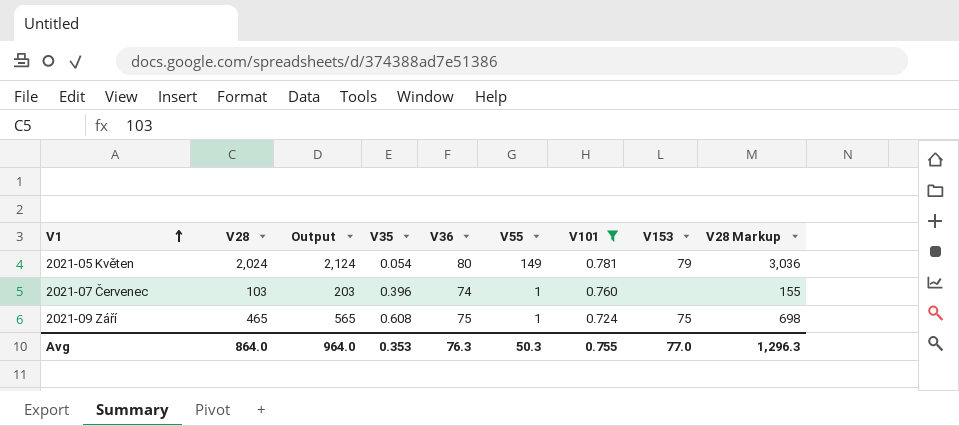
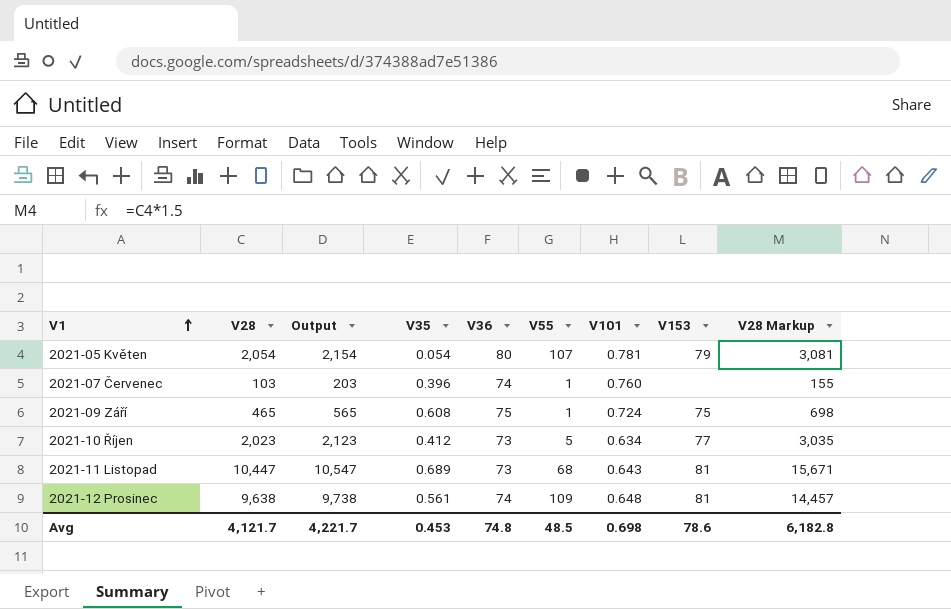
filter: V101 >= 0.724 -> none
2021-05 Květen | V28: 2,024 -> 2,054
2021-05 Květen | Output: 2,124 -> 2,154
2021-05 Květen | V55: 149 -> 107
2021-05 Květen | V28 Markup: 3,036 -> 3,081
Avg | V28: 864.0 -> 4,121.7
Avg | Output: 964.0 -> 4,221.7
Avg | V35: 0.353 -> 0.453
Avg | V36: 76.3 -> 74.8
Avg | V55: 50.3 -> 48.5
Avg | V101: 0.755 -> 0.698
Avg | V153: 77.0 -> 78.6
Avg | V28 Markup: 1,296.3 -> 6,182.8

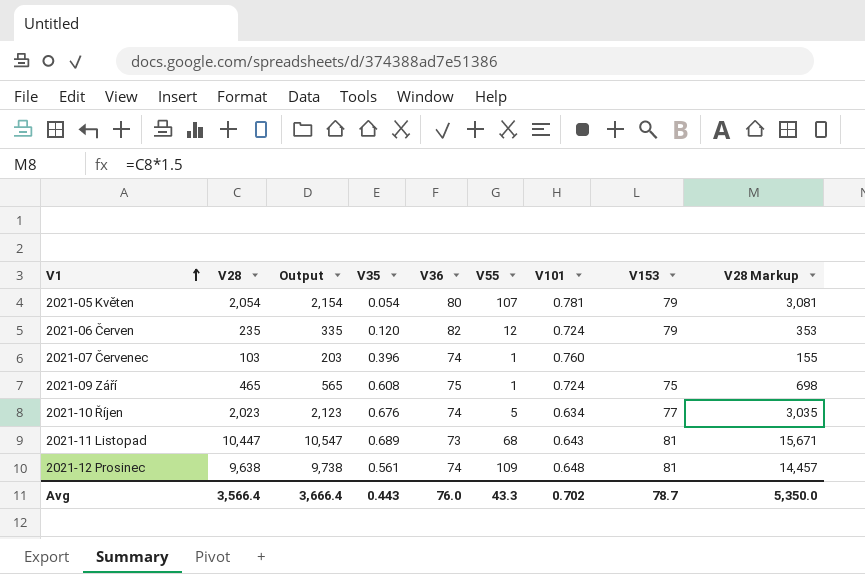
row 2021-06 Červen: none -> 235 | 335 | 0.120 | 82 | 12 | 0.724 | 79 | 353
2021-10 Říjen | V35: 0.412 -> 0.676
2021-10 Říjen | V36: 73 -> 74
Avg | V28: 4,121.7 -> 3,566.4
Avg | Output: 4,221.7 -> 3,666.4
Avg | V35: 0.453 -> 0.443
Avg | V36: 74.8 -> 76.0
Avg | V55: 48.5 -> 43.3
Avg | V101: 0.698 -> 0.702
Avg | V153: 78.6 -> 78.7
Avg | V28 Markup: 6,182.8 -> 5,350.0

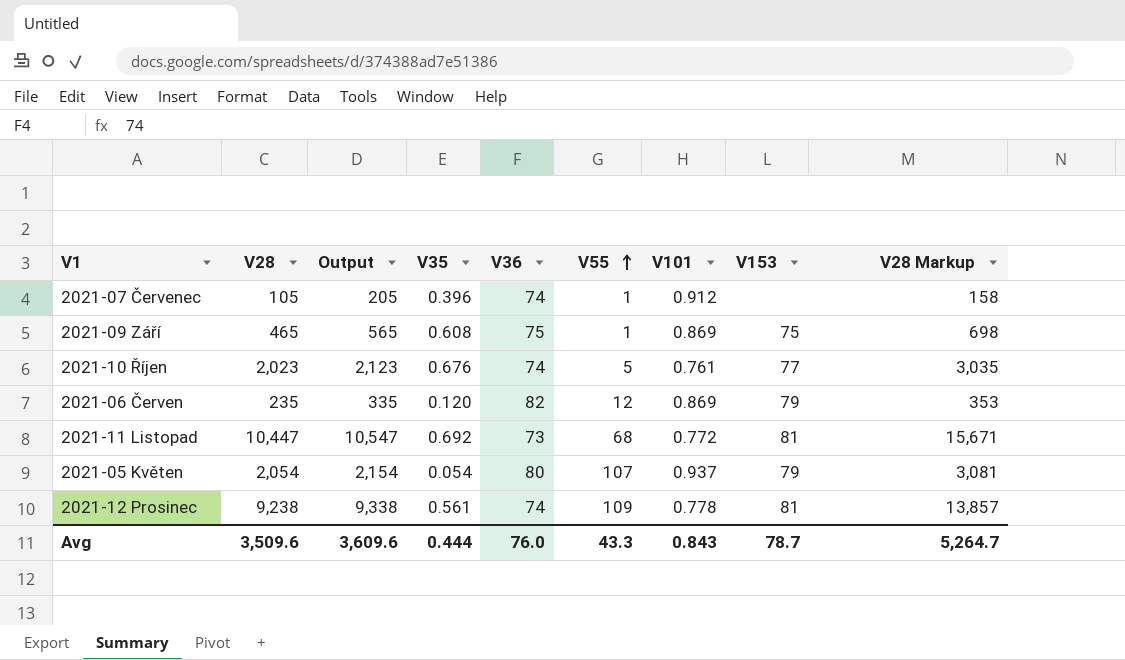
row order: V1 ascending -> V55 ascending
2021-07 Červenec | V28: 103 -> 105
2021-07 Červenec | Output: 203 -> 205
2021-07 Červenec | V101: 0.760 -> 0.912
2021-07 Červenec | V28 Markup: 155 -> 158
2021-09 Září | V101: 0.724 -> 0.869
2021-10 Říjen | V101: 0.634 -> 0.761
2021-06 Červen | V101: 0.724 -> 0.869
2021-11 Listopad | V35: 0.689 -> 0.692
2021-11 Listopad | V101: 0.643 -> 0.772
2021-05 Květen | V101: 0.781 -> 0.937
2021-12 Prosinec | V28: 9,638 -> 9,238
2021-12 Prosinec | Output: 9,738 -> 9,338
2021-12 Prosinec | V101: 0.648 -> 0.778
2021-12 Prosinec | V28 Markup: 14,457 -> 13,857
Avg | V28: 3,566.4 -> 3,509.6
Avg | Output: 3,666.4 -> 3,609.6
Avg | V35: 0.443 -> 0.444
Avg | V101: 0.702 -> 0.843
Avg | V28 Markup: 5,350.0 -> 5,264.7

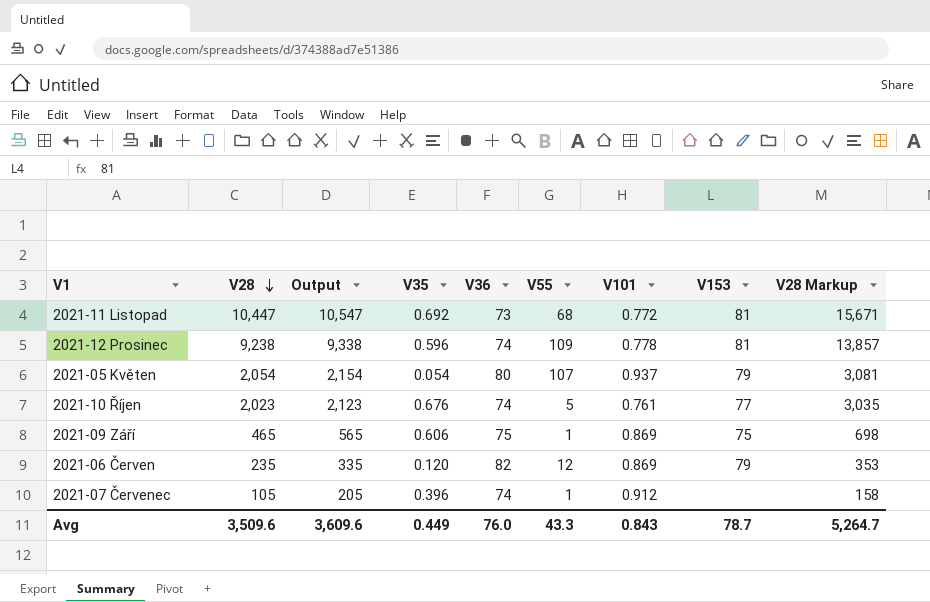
row order: V55 ascending -> V28 descending
2021-12 Prosinec | V35: 0.561 -> 0.596
2021-09 Září | V35: 0.608 -> 0.606
Avg | V35: 0.444 -> 0.449

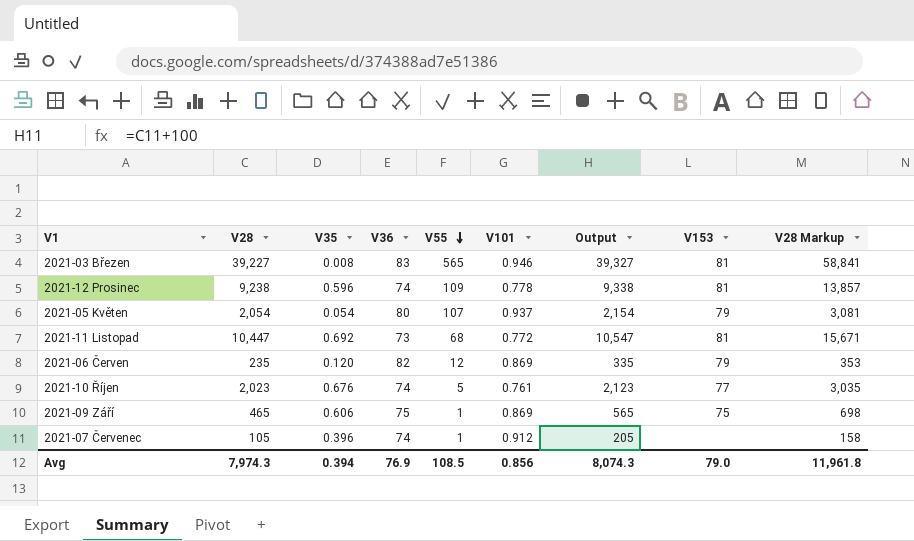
row order: V28 descending -> V55 descending
column Output | position: 3 -> 7
row 2021-03 Březen: none -> 39,227 | 0.008 | 83 | 565 | 0.946 | 39,327 | 81 | 58,841
Avg | V28: 3,509.6 -> 7,974.3
Avg | V35: 0.449 -> 0.394
Avg | V36: 76.0 -> 76.9
Avg | V55: 43.3 -> 108.5
Avg | V101: 0.843 -> 0.856
Avg | Output: 3,609.6 -> 8,074.3
Avg | V153: 78.7 -> 79.0
Avg | V28 Markup: 5,264.7 -> 11,961.8

